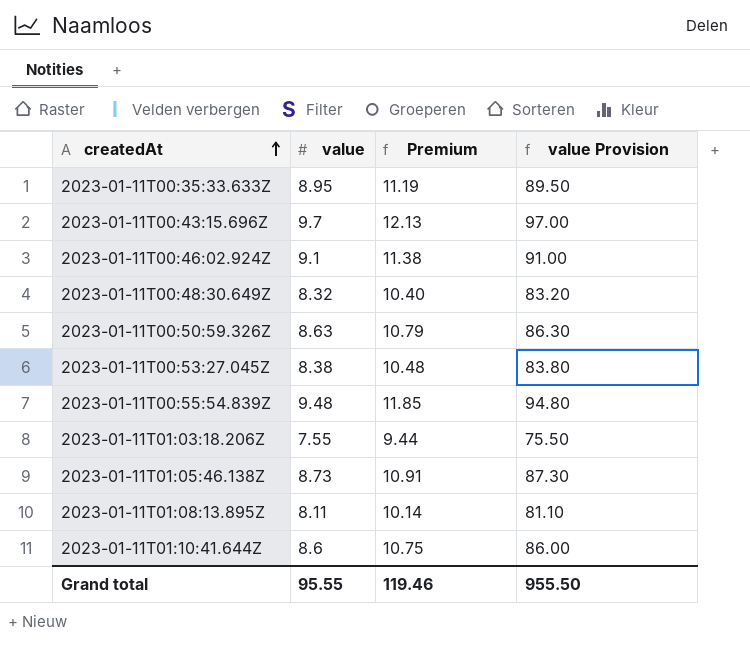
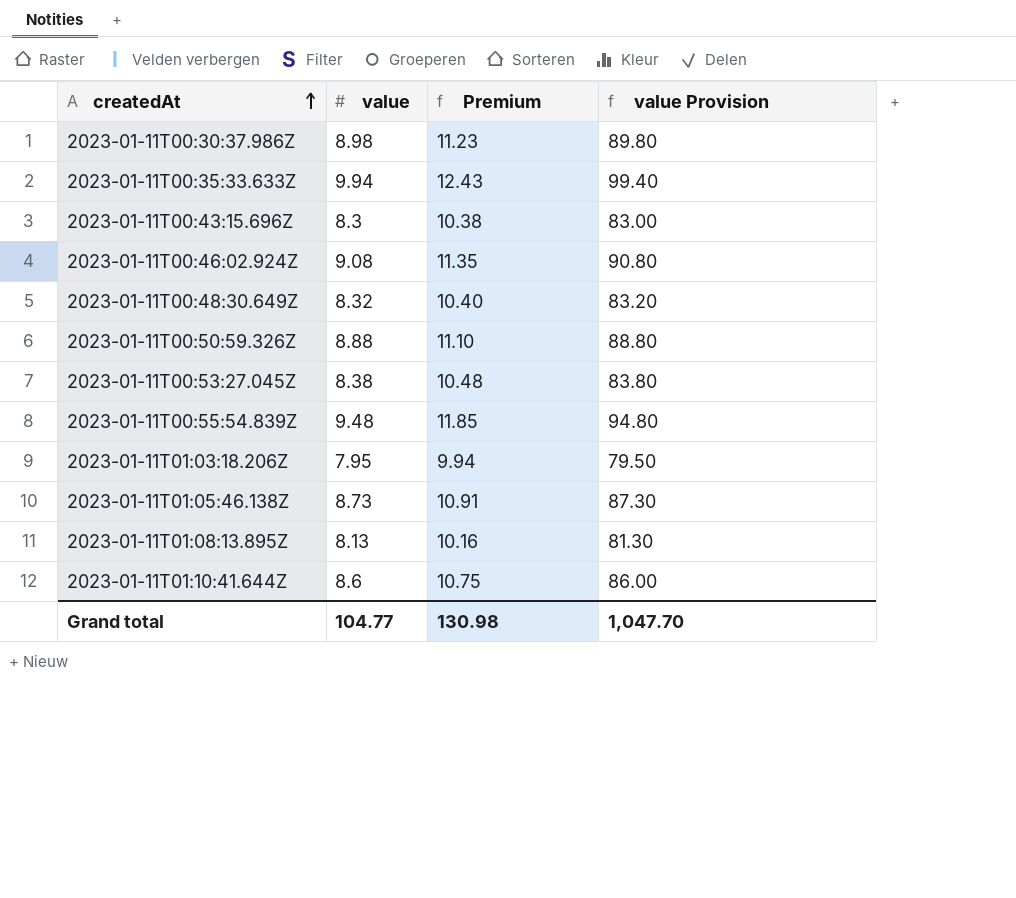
row 2023-01-11T00:30:37.986Z: none -> 8.98 | 11.23 | 89.80
2023-01-11T00:35:33.633Z | value: 8.95 -> 9.94
2023-01-11T00:35:33.633Z | Premium: 11.19 -> 12.43
2023-01-11T00:35:33.633Z | value Provision: 89.50 -> 99.40
2023-01-11T00:43:15.696Z | value: 9.7 -> 8.3
2023-01-11T00:43:15.696Z | Premium: 12.13 -> 10.38
2023-01-11T00:43:15.696Z | value Provision: 97.00 -> 83.00
2023-01-11T00:46:02.924Z | value: 9.1 -> 9.08
2023-01-11T00:46:02.924Z | Premium: 11.38 -> 11.35
2023-01-11T00:46:02.924Z | value Provision: 91.00 -> 90.80
2023-01-11T00:50:59.326Z | value: 8.63 -> 8.88
2023-01-11T00:50:59.326Z | Premium: 10.79 -> 11.10
2023-01-11T00:50:59.326Z | value Provision: 86.30 -> 88.80
2023-01-11T01:03:18.206Z | value: 7.55 -> 7.95
2023-01-11T01:03:18.206Z | Premium: 9.44 -> 9.94
2023-01-11T01:03:18.206Z | value Provision: 75.50 -> 79.50
2023-01-11T01:08:13.895Z | value: 8.11 -> 8.13
2023-01-11T01:08:13.895Z | Premium: 10.14 -> 10.16
2023-01-11T01:08:13.895Z | value Provision: 81.10 -> 81.30
Grand total | value: 95.55 -> 104.77
Grand total | Premium: 119.46 -> 130.98
Grand total | value Provision: 955.50 -> 1,047.70

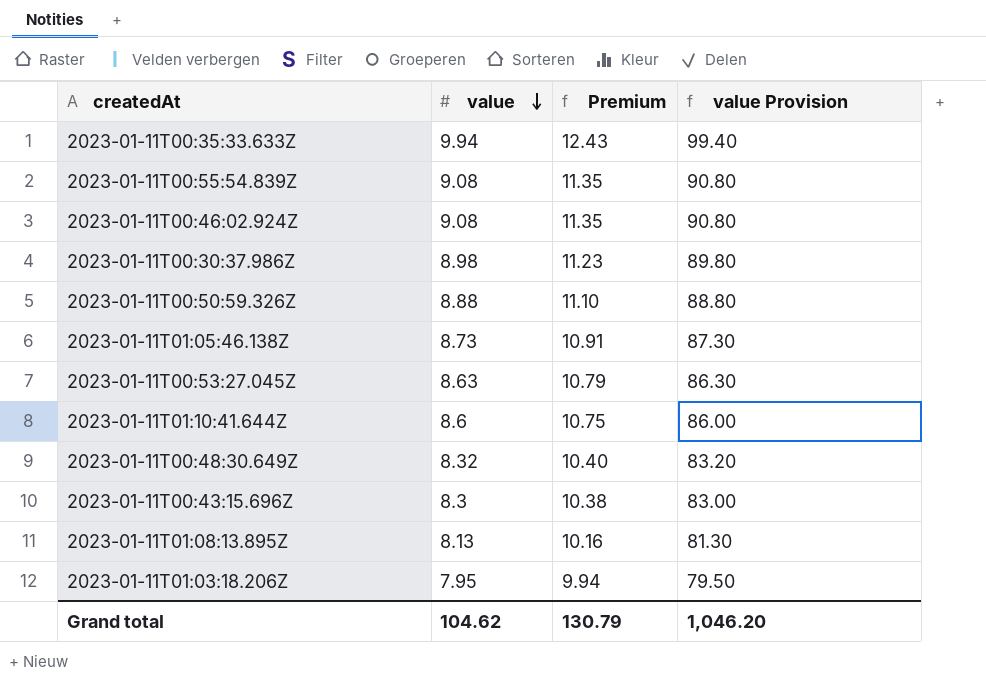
row order: createdAt ascending -> value descending
2023-01-11T00:55:54.839Z | value: 9.48 -> 9.08
2023-01-11T00:55:54.839Z | Premium: 11.85 -> 11.35
2023-01-11T00:55:54.839Z | value Provision: 94.80 -> 90.80
2023-01-11T00:53:27.045Z | value: 8.38 -> 8.63
2023-01-11T00:53:27.045Z | Premium: 10.48 -> 10.79
2023-01-11T00:53:27.045Z | value Provision: 83.80 -> 86.30
Grand total | value: 104.77 -> 104.62
Grand total | Premium: 130.98 -> 130.79
Grand total | value Provision: 1,047.70 -> 1,046.20

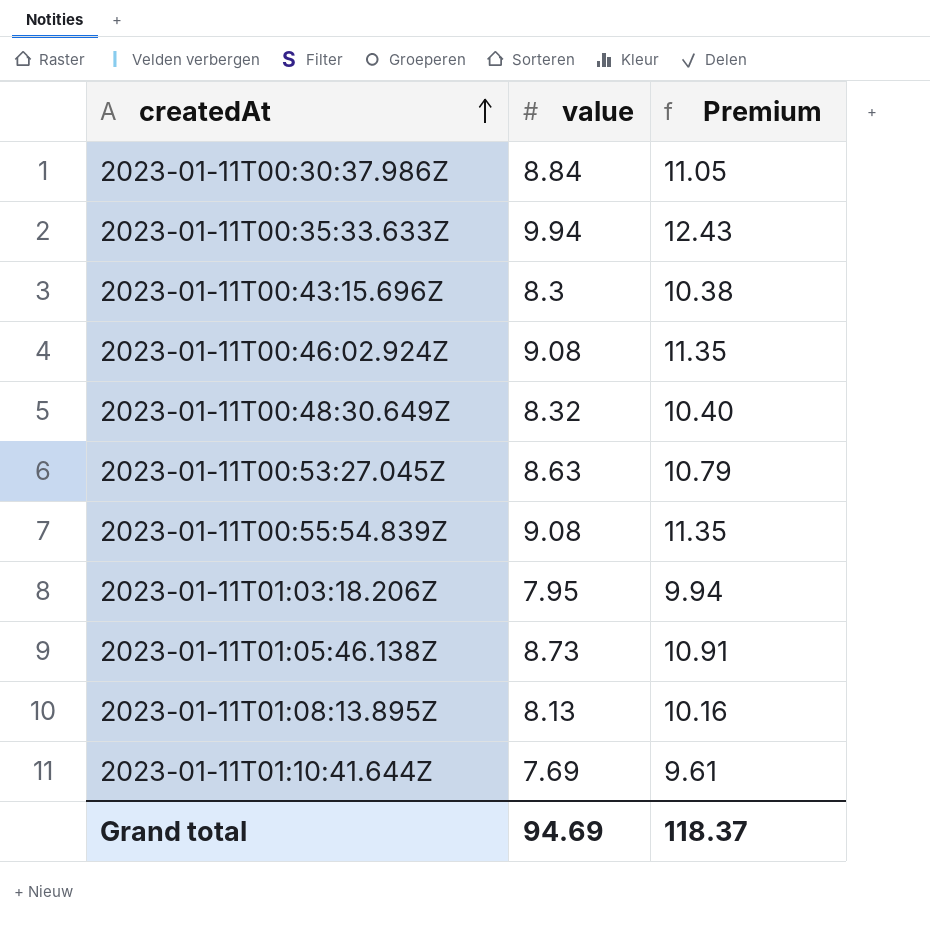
row order: value descending -> createdAt ascending
column value Provision | formula: [value] * 10 -> none
row 2023-01-11T00:50:59.326Z: 8.88 | 11.10 | 88.80 -> none
2023-01-11T00:30:37.986Z | value: 8.98 -> 8.84
2023-01-11T00:30:37.986Z | Premium: 11.23 -> 11.05
2023-01-11T01:10:41.644Z | value: 8.6 -> 7.69
2023-01-11T01:10:41.644Z | Premium: 10.75 -> 9.61
Grand total | value: 104.62 -> 94.69
Grand total | Premium: 130.79 -> 118.37

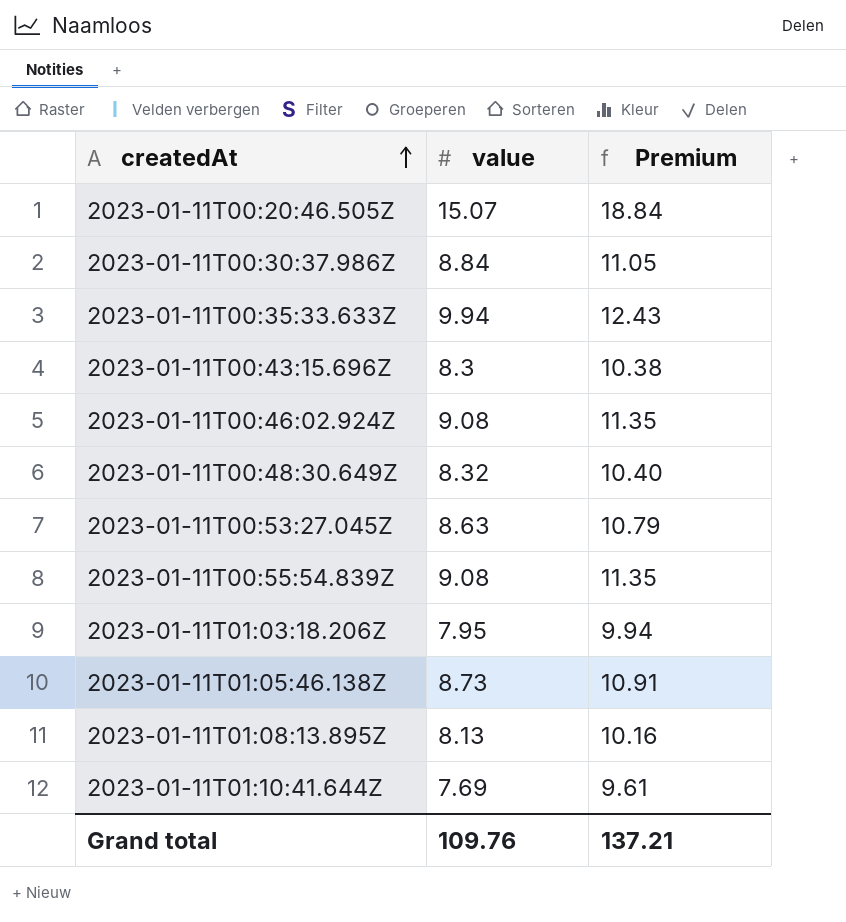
row 2023-01-11T00:20:46.505Z: none -> 15.07 | 18.84
Grand total | value: 94.69 -> 109.76
Grand total | Premium: 118.37 -> 137.21

